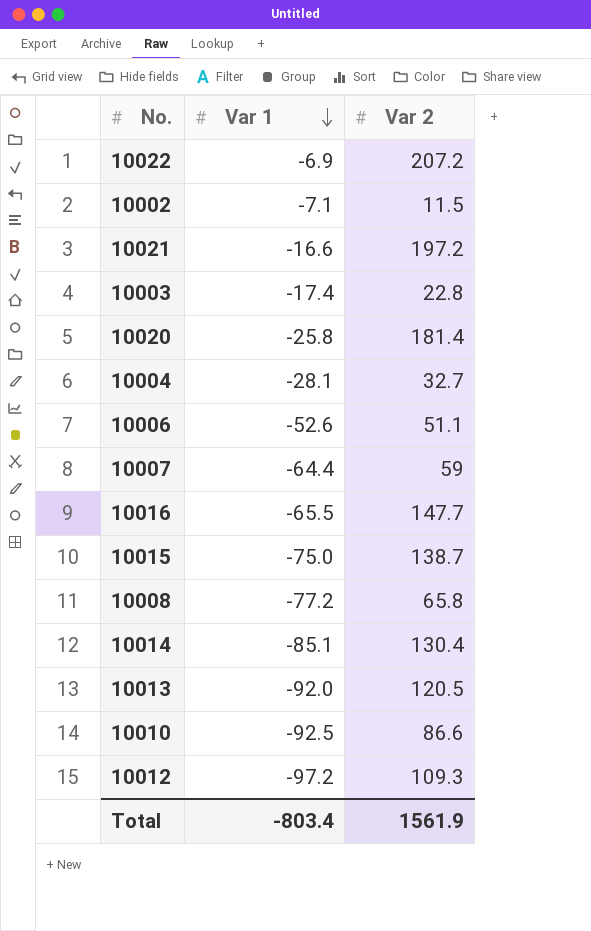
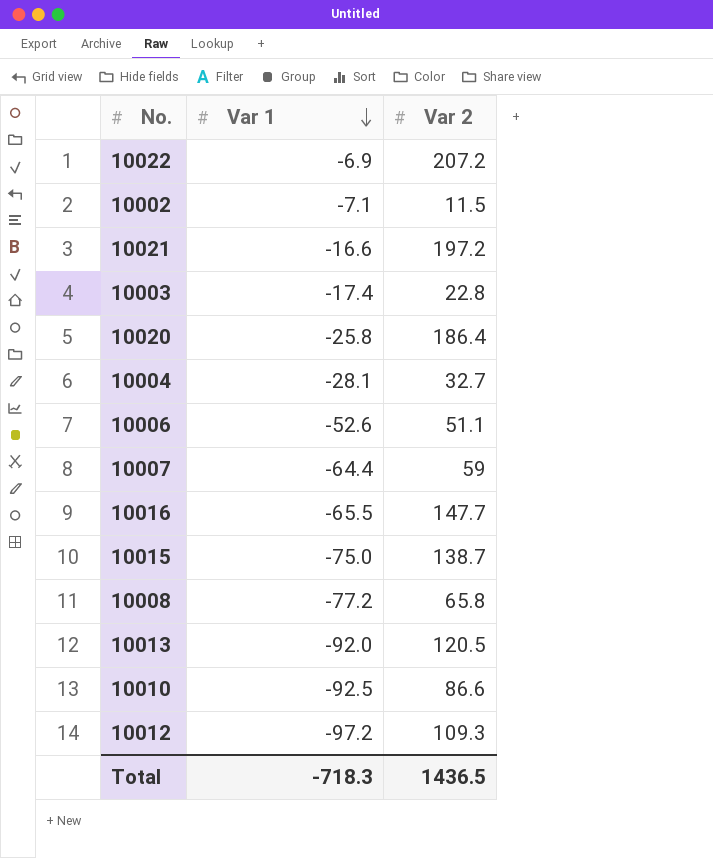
row 10014: -85.1 | 130.4 -> none
10020 | Var 2: 181.4 -> 186.4
Total | Var 1: -803.4 -> -718.3
Total | Var 2: 1561.9 -> 1436.5

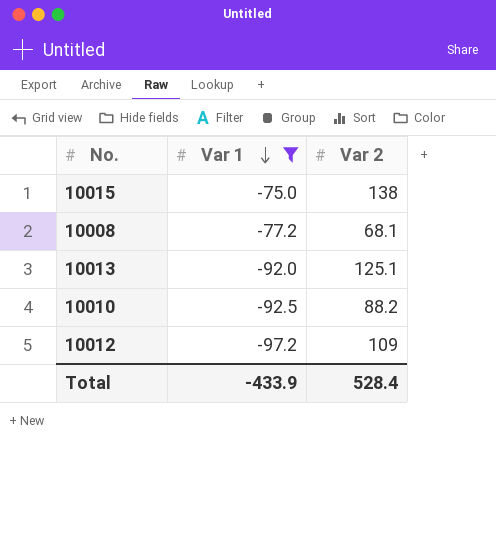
filter: none -> Var 1 <= -75.0
10015 | Var 2: 138.7 -> 138
10008 | Var 2: 65.8 -> 68.1
10013 | Var 2: 120.5 -> 125.1
10010 | Var 2: 86.6 -> 88.2
10012 | Var 2: 109.3 -> 109
Total | Var 1: -718.3 -> -433.9
Total | Var 2: 1436.5 -> 528.4

